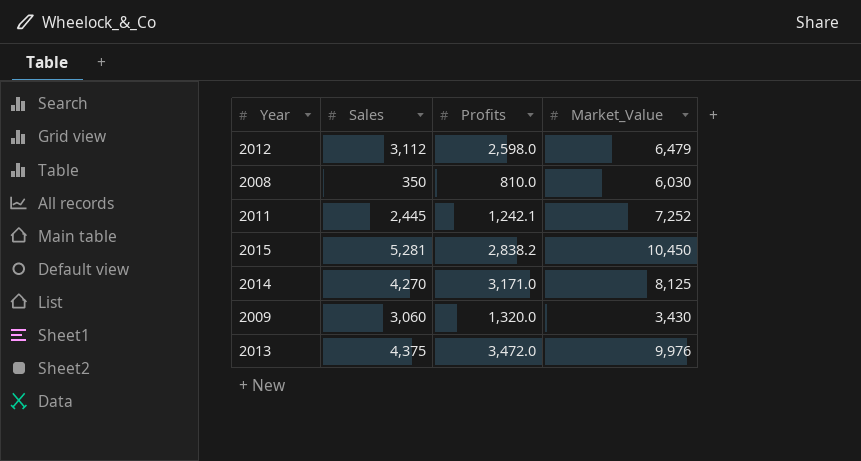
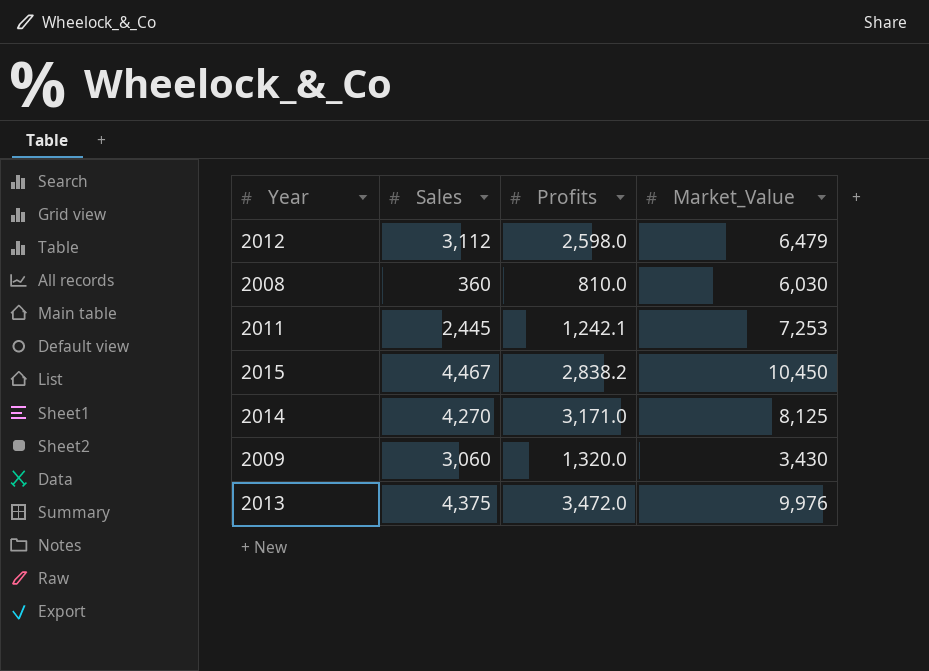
2008 | Sales: 350 -> 360
2011 | Market_Value: 7,252 -> 7,253
2015 | Sales: 5,281 -> 4,467

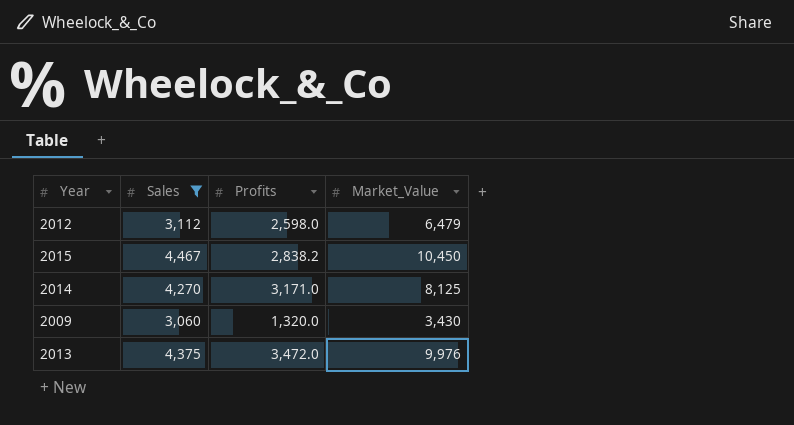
filter: none -> Sales >= 3,060

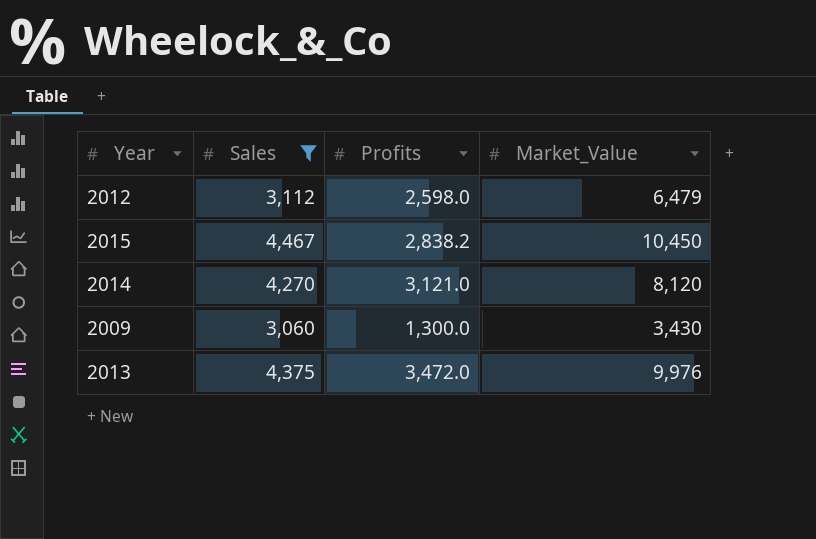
2014 | Profits: 3,171.0 -> 3,121.0
2014 | Market_Value: 8,125 -> 8,120
2009 | Profits: 1,320.0 -> 1,300.0

